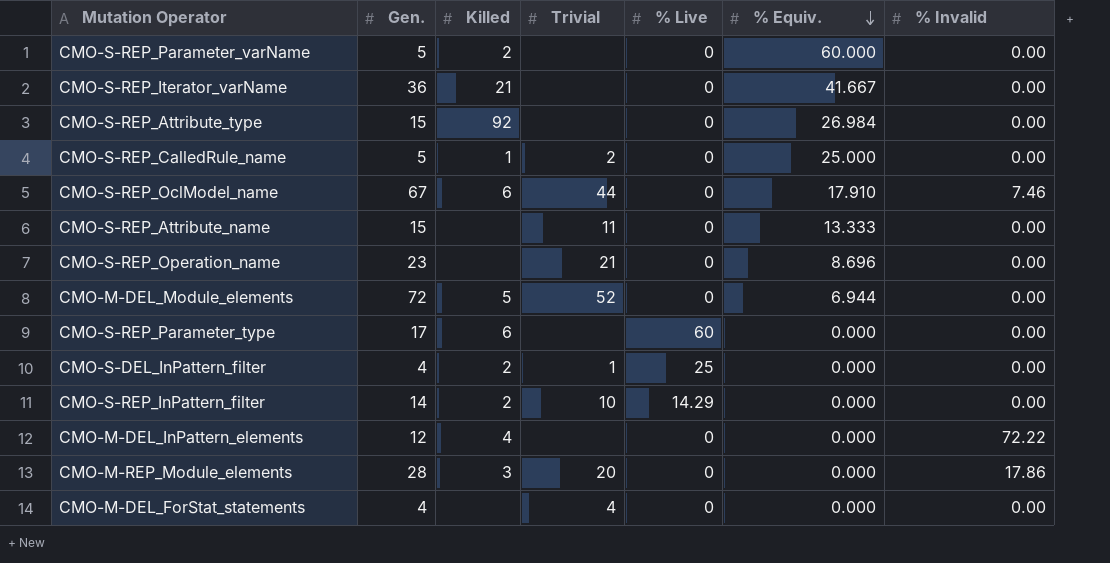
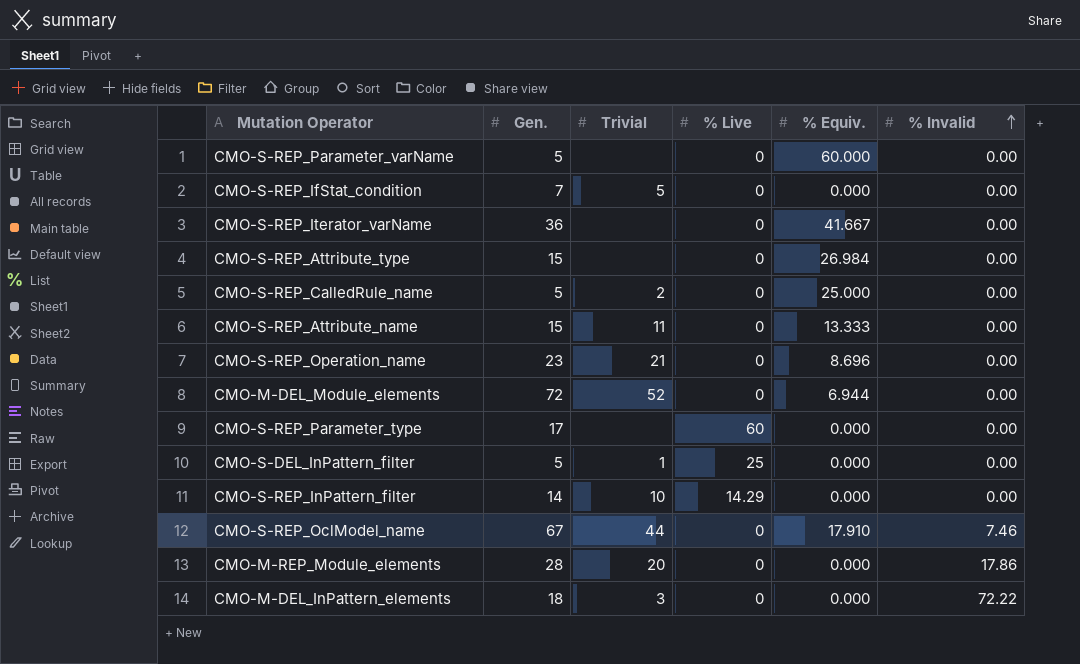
row order: % Equiv. descending -> % Invalid ascending
column Killed | position: 3 -> none
row CMO-M-DEL_ForStat_statements: 4 | none | 4 | 0 | 0.000 | 0.00 -> none
row CMO-S-REP_IfStat_condition: none -> 7 | 5 | 0 | 0.000 | 0.00
CMO-S-DEL_InPattern_filter | Gen.: 4 -> 5
CMO-M-DEL_InPattern_elements | Gen.: 12 -> 18
CMO-M-DEL_InPattern_elements | Trivial: none -> 3

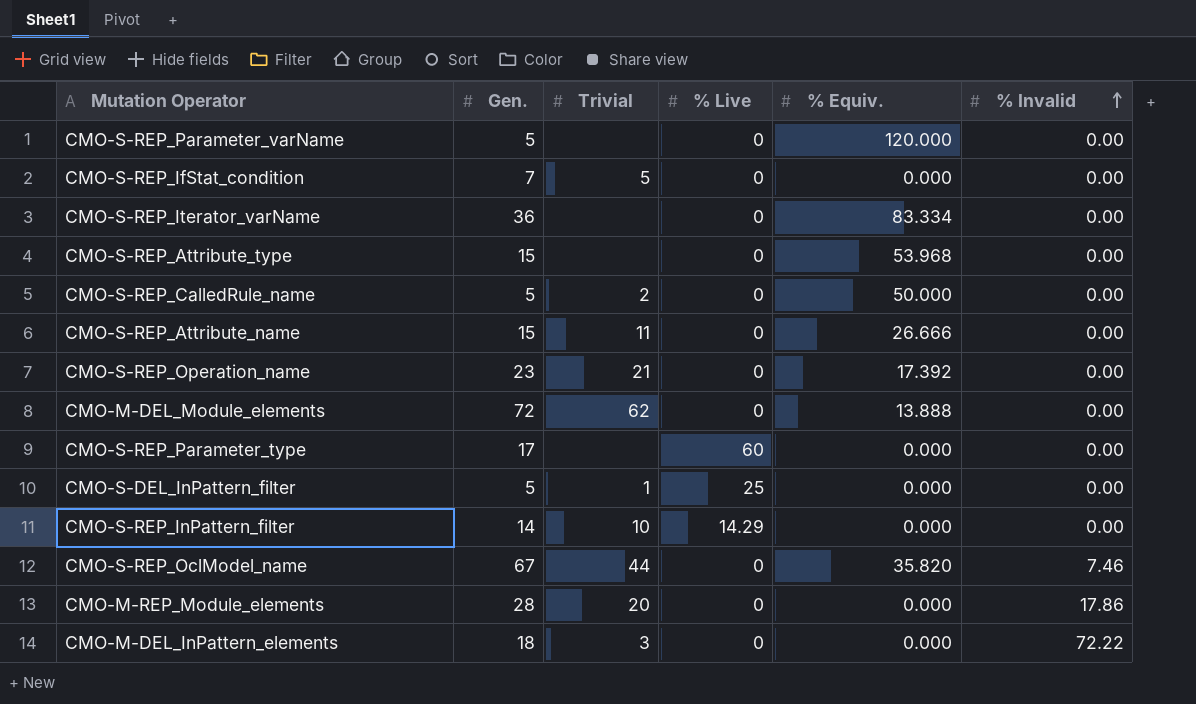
CMO-S-REP_Parameter_varName | % Equiv.: 60.000 -> 120.000
CMO-S-REP_Iterator_varName | % Equiv.: 41.667 -> 83.334
CMO-S-REP_Attribute_type | % Equiv.: 26.984 -> 53.968
CMO-S-REP_CalledRule_name | % Equiv.: 25.000 -> 50.000
CMO-S-REP_Attribute_name | % Equiv.: 13.333 -> 26.666
CMO-S-REP_Operation_name | % Equiv.: 8.696 -> 17.392
CMO-M-DEL_Module_elements | Trivial: 52 -> 62
CMO-M-DEL_Module_elements | % Equiv.: 6.944 -> 13.888
CMO-S-REP_OclModel_name | % Equiv.: 17.910 -> 35.820

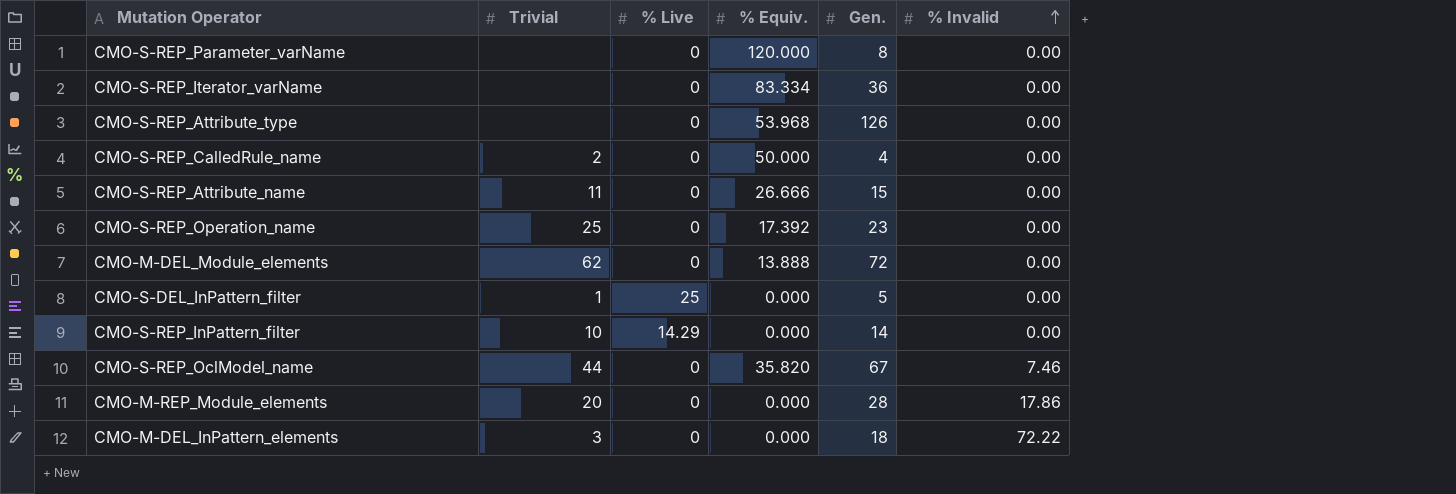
column Gen. | position: 2 -> 5
row CMO-S-REP_IfStat_condition: 7 | 5 | 0 | 0.000 | 0.00 -> none
row CMO-S-REP_Parameter_type: 17 | none | 60 | 0.000 | 0.00 -> none
CMO-S-REP_Parameter_varName | Gen.: 5 -> 8
CMO-S-REP_Attribute_type | Gen.: 15 -> 126
CMO-S-REP_CalledRule_name | Gen.: 5 -> 4
CMO-S-REP_Operation_name | Trivial: 21 -> 25

